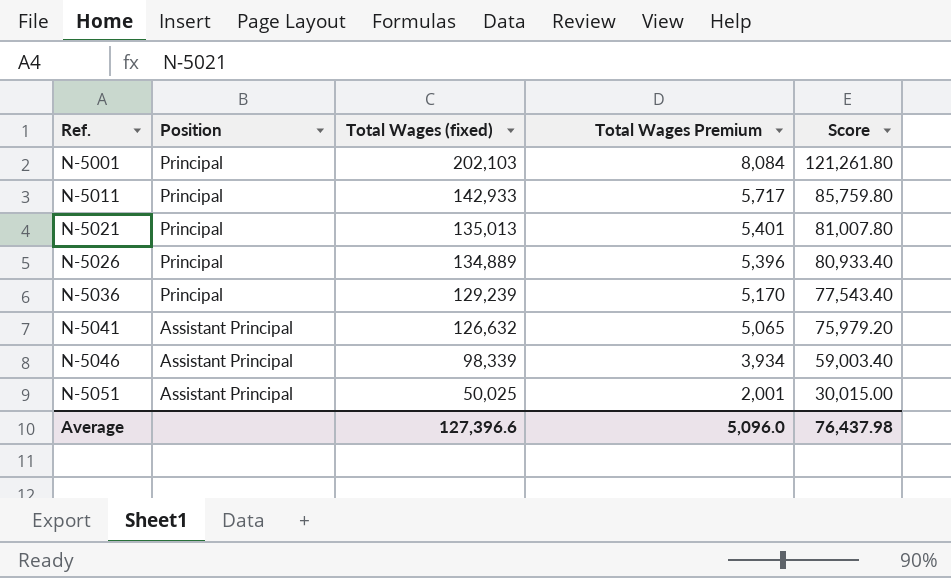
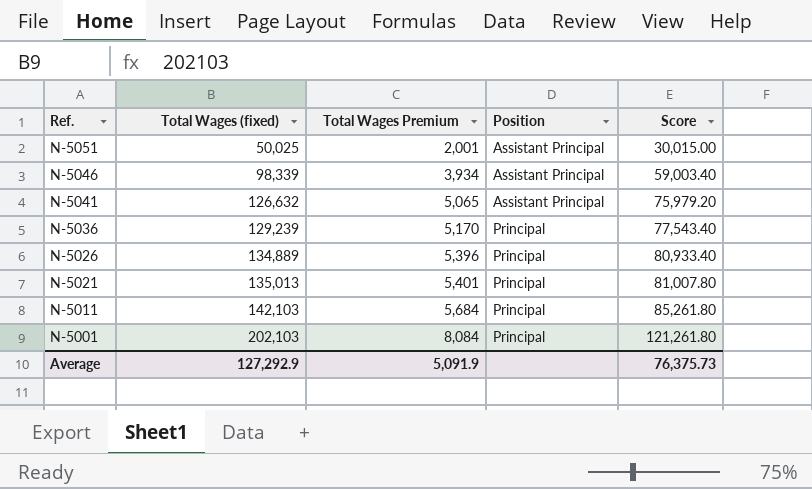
row order: Ref. ascending -> Ref. descending
column Position | position: 2 -> 4
N-5011 | Total Wages (fixed): 142,933 -> 142,103
N-5011 | Total Wages Premium: 5,717 -> 5,684
N-5011 | Score: 85,759.80 -> 85,261.80
Average | Total Wages (fixed): 127,396.6 -> 127,292.9
Average | Total Wages Premium: 5,096.0 -> 5,091.9
Average | Score: 76,437.98 -> 76,375.73

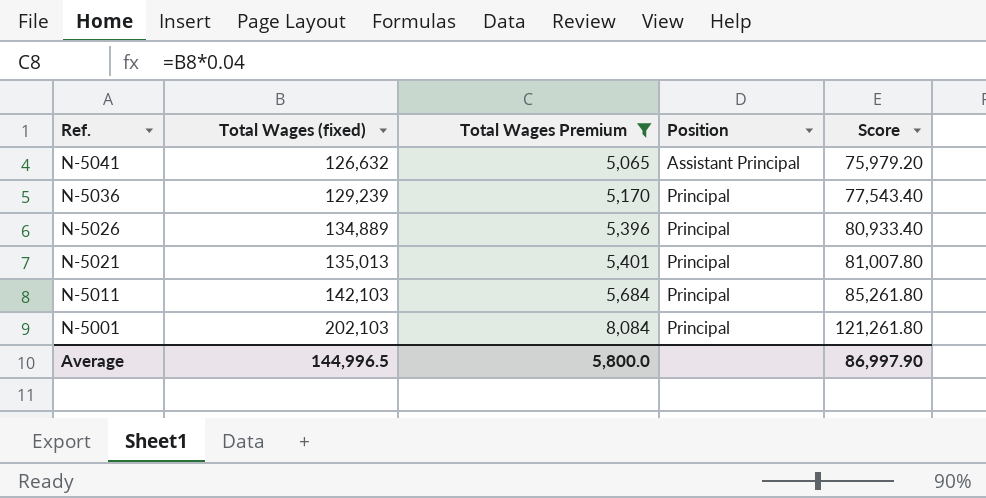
filter: none -> Total Wages Premium >= 5,065
Average | Total Wages (fixed): 127,292.9 -> 144,996.5
Average | Total Wages Premium: 5,091.9 -> 5,800.0
Average | Score: 76,375.73 -> 86,997.90

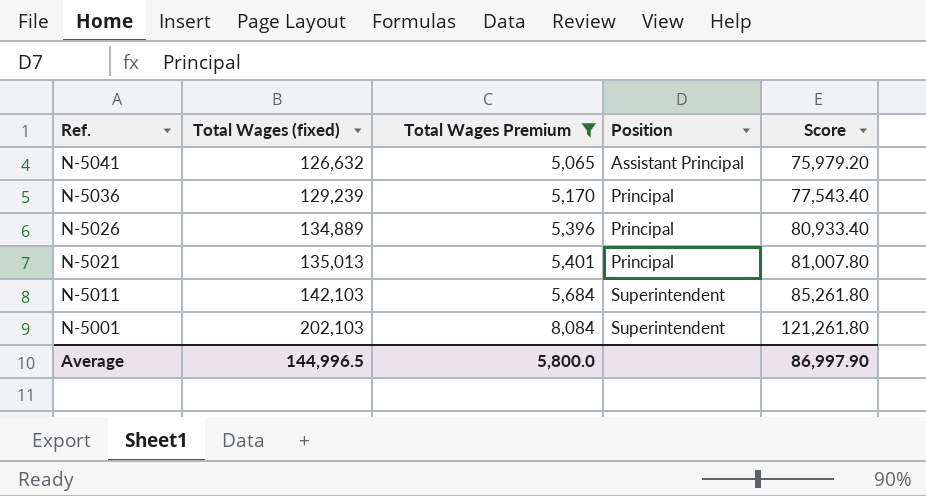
N-5011 | Position: Principal -> Superintendent
N-5001 | Position: Principal -> Superintendent

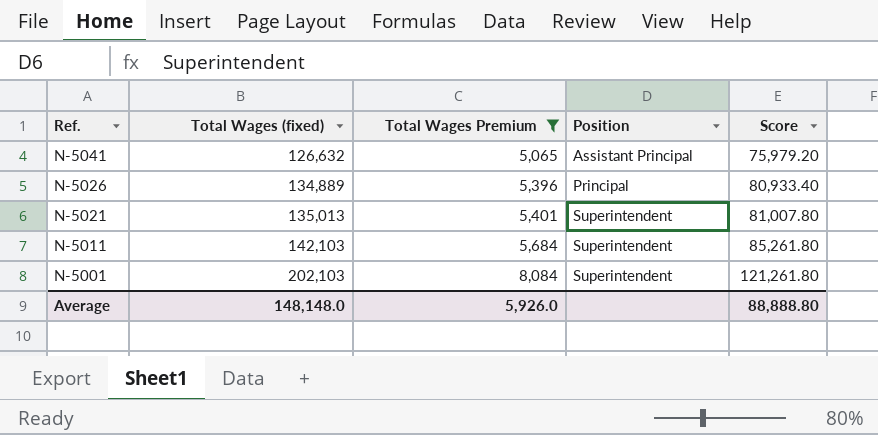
row N-5036: 129,239 | 5,170 | Principal | 77,543.40 -> none
N-5021 | Position: Principal -> Superintendent
Average | Total Wages (fixed): 144,996.5 -> 148,148.0
Average | Total Wages Premium: 5,800.0 -> 5,926.0
Average | Score: 86,997.90 -> 88,888.80

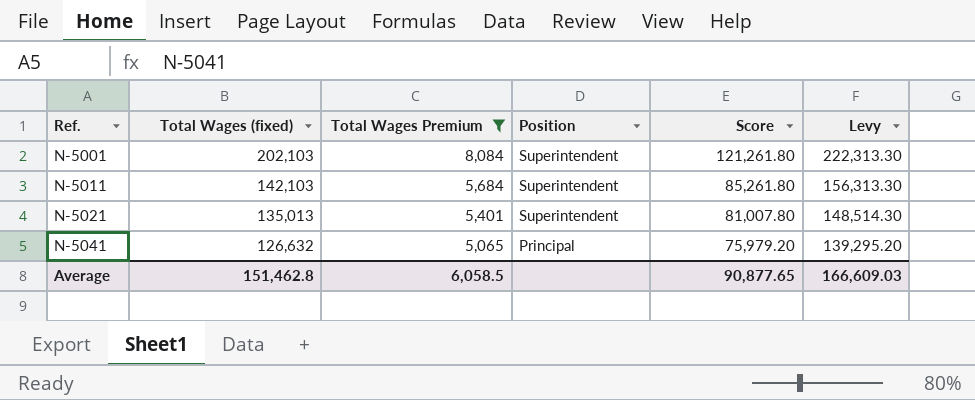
row order: Ref. descending -> Ref. ascending
column Levy | formula: none -> [Total Wages (fixed)] * 1.1
row N-5026: 134,889 | 5,396 | Principal | 80,933.40 -> none
N-5041 | Position: Assistant Principal -> Principal
Average | Total Wages (fixed): 148,148.0 -> 151,462.8
Average | Total Wages Premium: 5,926.0 -> 6,058.5
Average | Score: 88,888.80 -> 90,877.65

